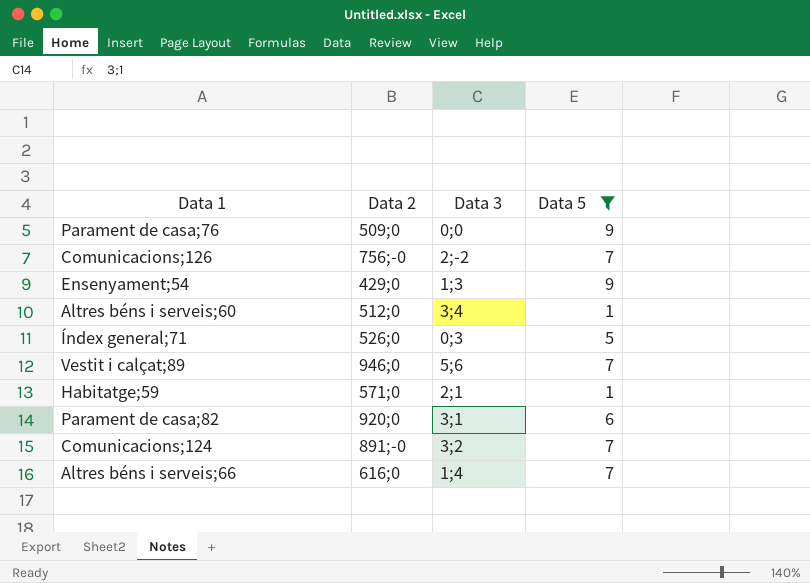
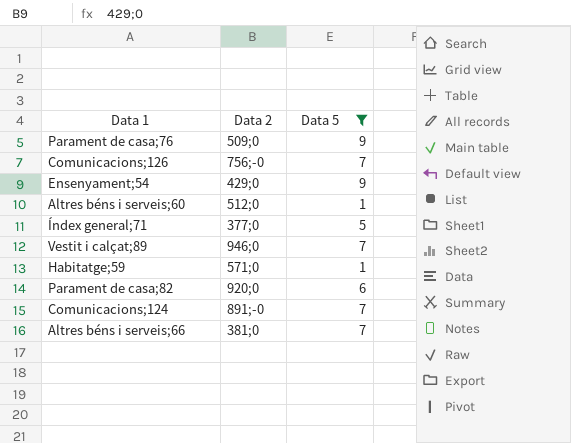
column Data 3 | position: 3 -> none
Índex general;71 | Data 2: 526;0 -> 377;0
Altres béns i serveis;66 | Data 2: 616;0 -> 381;0

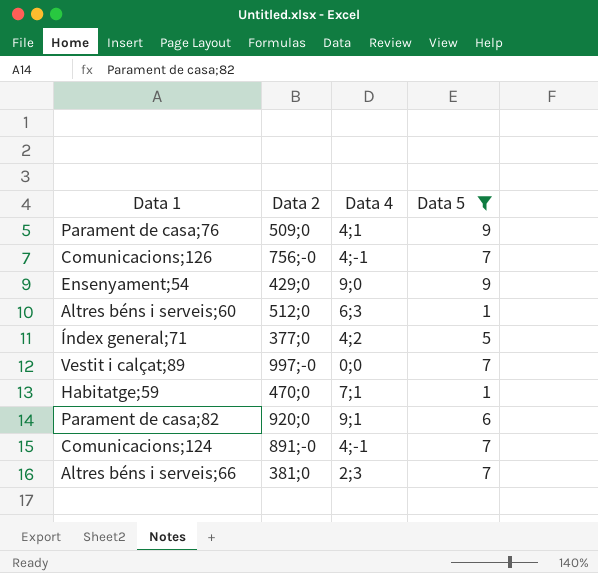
column Data 4 | position: none -> 3
Vestit i calçat;89 | Data 2: 946;0 -> 997;-0
Habitatge;59 | Data 2: 571;0 -> 470;0

